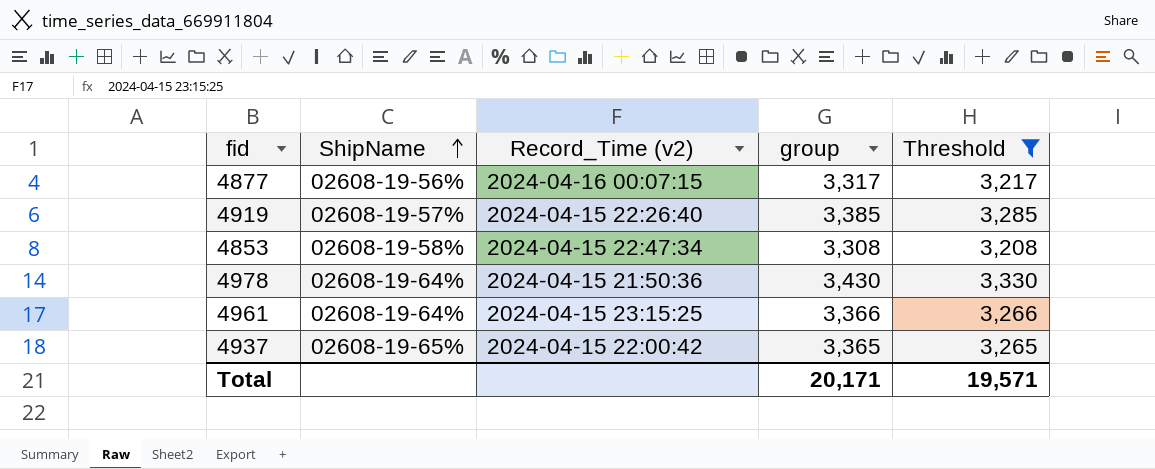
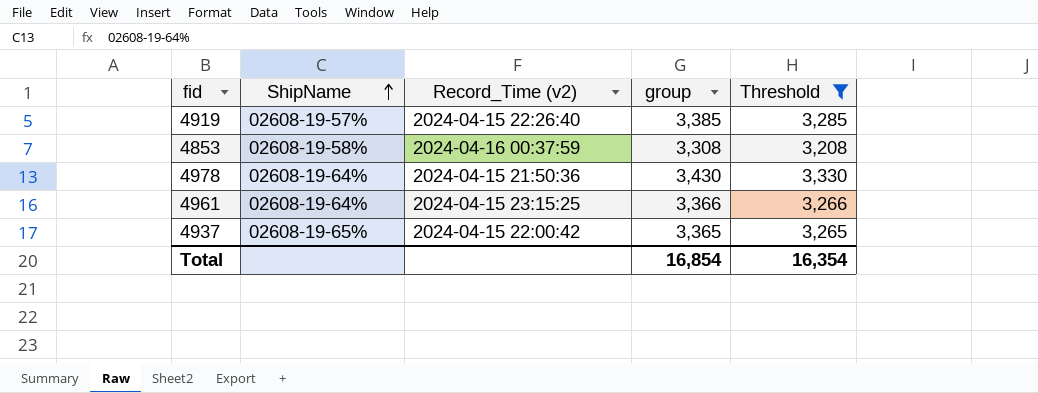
row 4877: 02608-19-56% | 2024-04-16 00:07:15 | 3,317 | 3,217 -> none
4853 | Record_Time (v2): 2024-04-15 22:47:34 -> 2024-04-16 00:37:59
Total | group: 20,171 -> 16,854
Total | Threshold: 19,571 -> 16,354

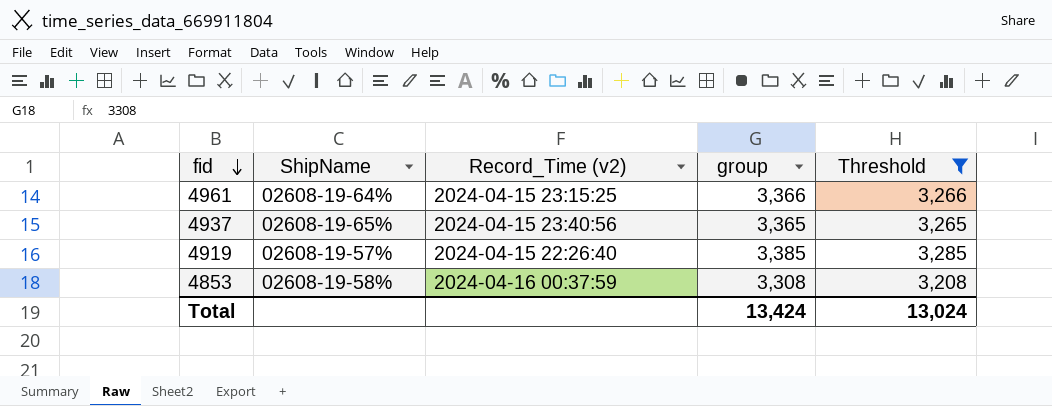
row order: ShipName ascending -> fid descending
row 4978: 02608-19-64% | 2024-04-15 21:50:36 | 3,430 | 3,330 -> none
4937 | Record_Time (v2): 2024-04-15 22:00:42 -> 2024-04-15 23:40:56
Total | group: 16,854 -> 13,424
Total | Threshold: 16,354 -> 13,024

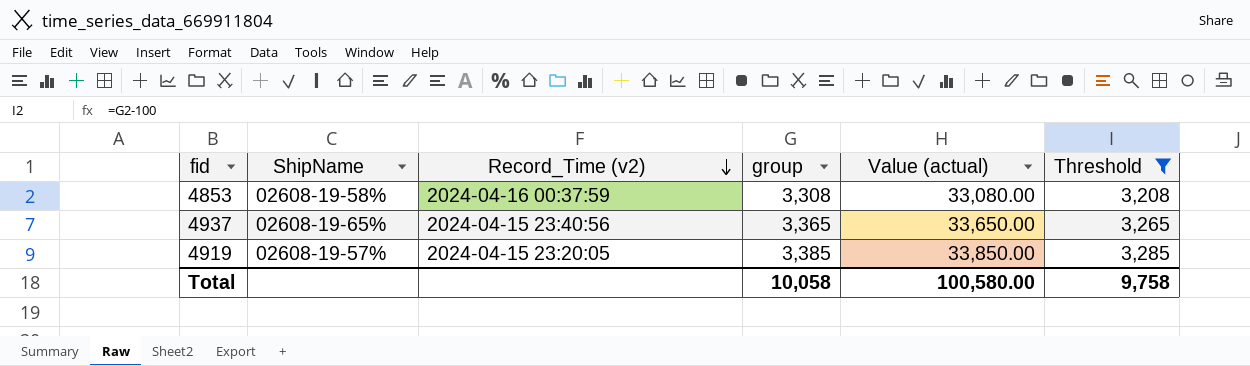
row order: fid descending -> Record_Time (v2) descending
column Value (actual) | formula: none -> [group] * 10
row 4961: 02608-19-64% | 2024-04-15 23:15:25 | 3,366 | 3,266 -> none
4919 | Record_Time (v2): 2024-04-15 22:26:40 -> 2024-04-15 23:20:05
Total | group: 13,424 -> 10,058
Total | Threshold: 13,024 -> 9,758

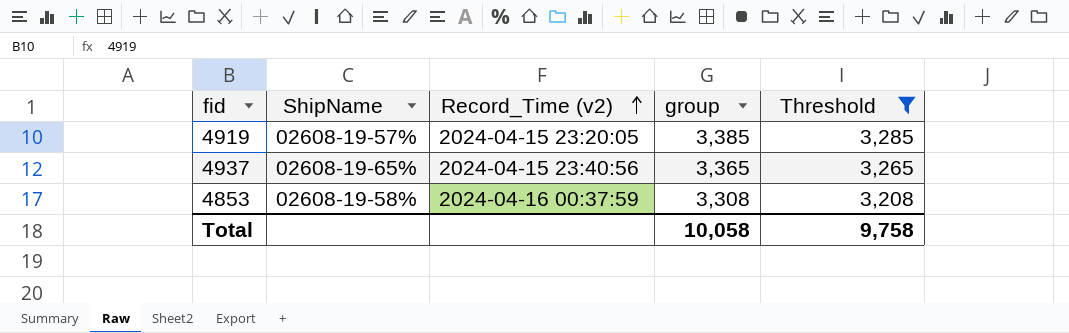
row order: Record_Time (v2) descending -> Record_Time (v2) ascending
column Value (actual) | formula: [group] * 10 -> none

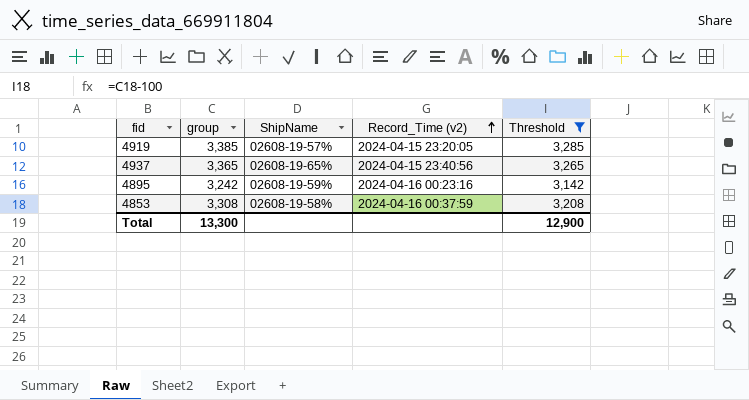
column group | position: 4 -> 2
row 4895: none -> 3,242 | 02608-19-59% | 2024-04-16 00:23:16 | 3,142
Total | group: 10,058 -> 13,300
Total | Threshold: 9,758 -> 12,900

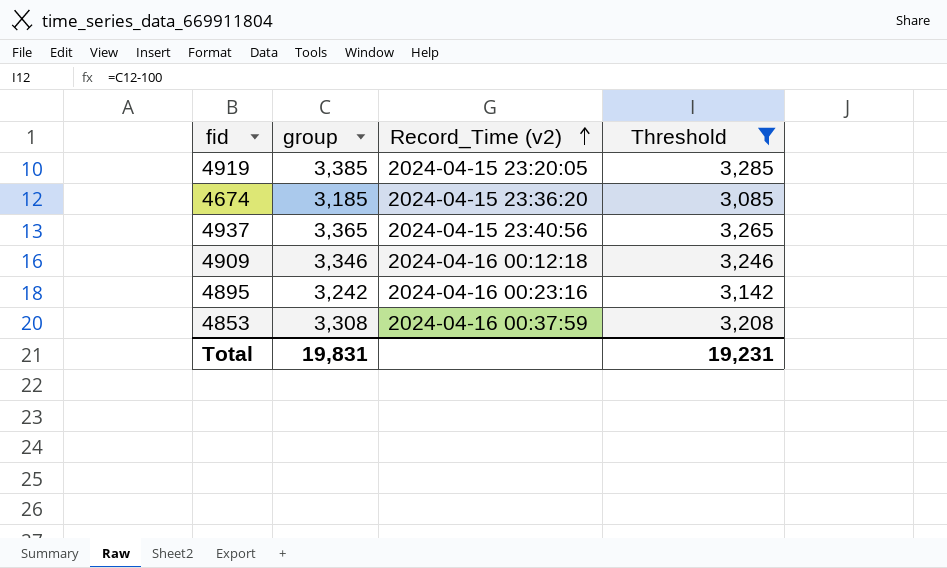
column ShipName | position: 3 -> none
row 4674: none -> 3,185 | 2024-04-15 23:36:20 | 3,085
row 4909: none -> 3,346 | 2024-04-16 00:12:18 | 3,246
Total | group: 13,300 -> 19,831
Total | Threshold: 12,900 -> 19,231

